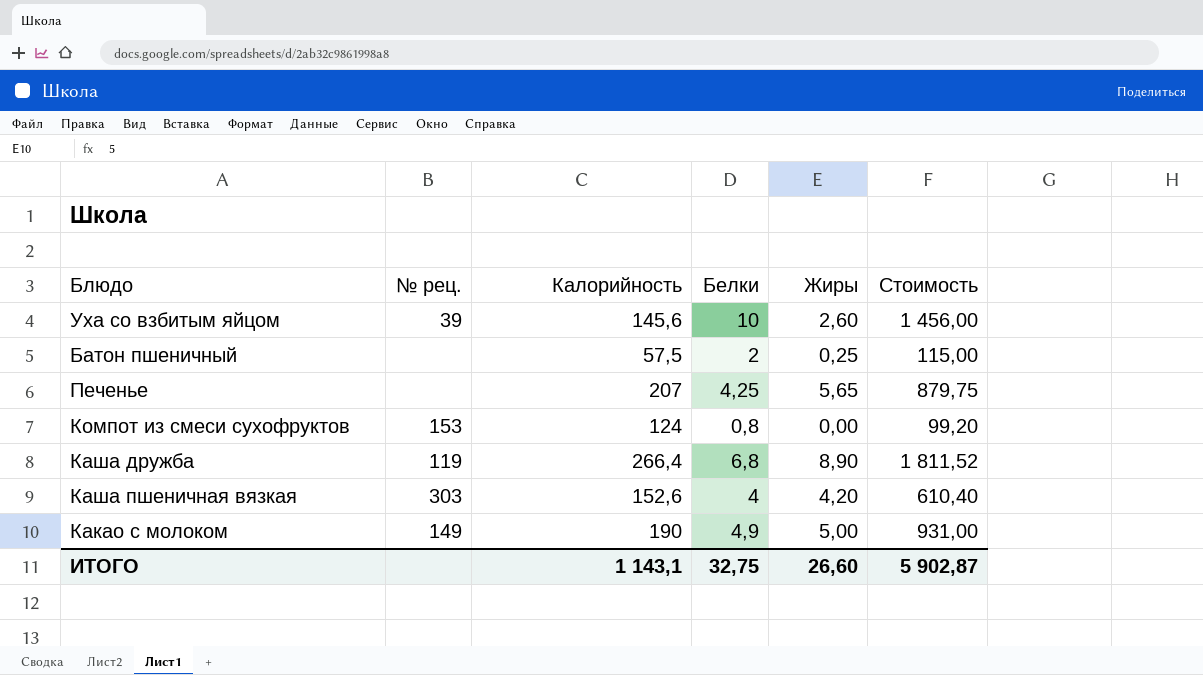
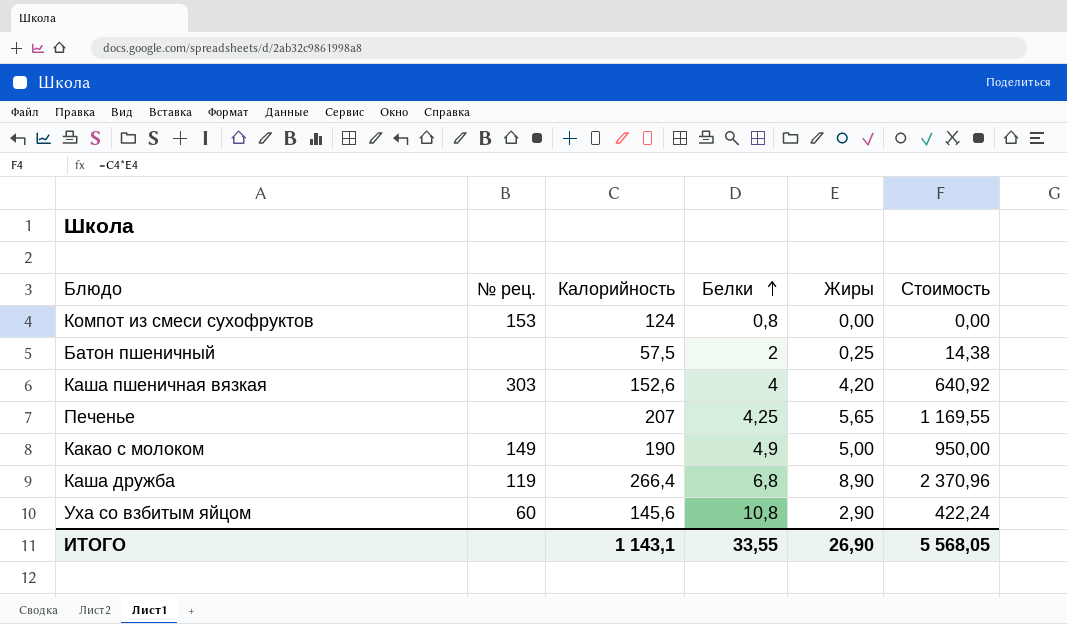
row order: none -> Белки ascending
column Стоимость | formula: [Калорийность] * [Белки] -> [Калорийность] * [Жиры]
Уха со взбитым яйцом | № рец.: 39 -> 60
Уха со взбитым яйцом | Белки: 10 -> 10,8
Уха со взбитым яйцом | Жиры: 2,60 -> 2,90
ИТОГО | Белки: 32,75 -> 33,55
ИТОГО | Жиры: 26,60 -> 26,90
ИТОГО | Стоимость: 5 902,87 -> 5 568,05

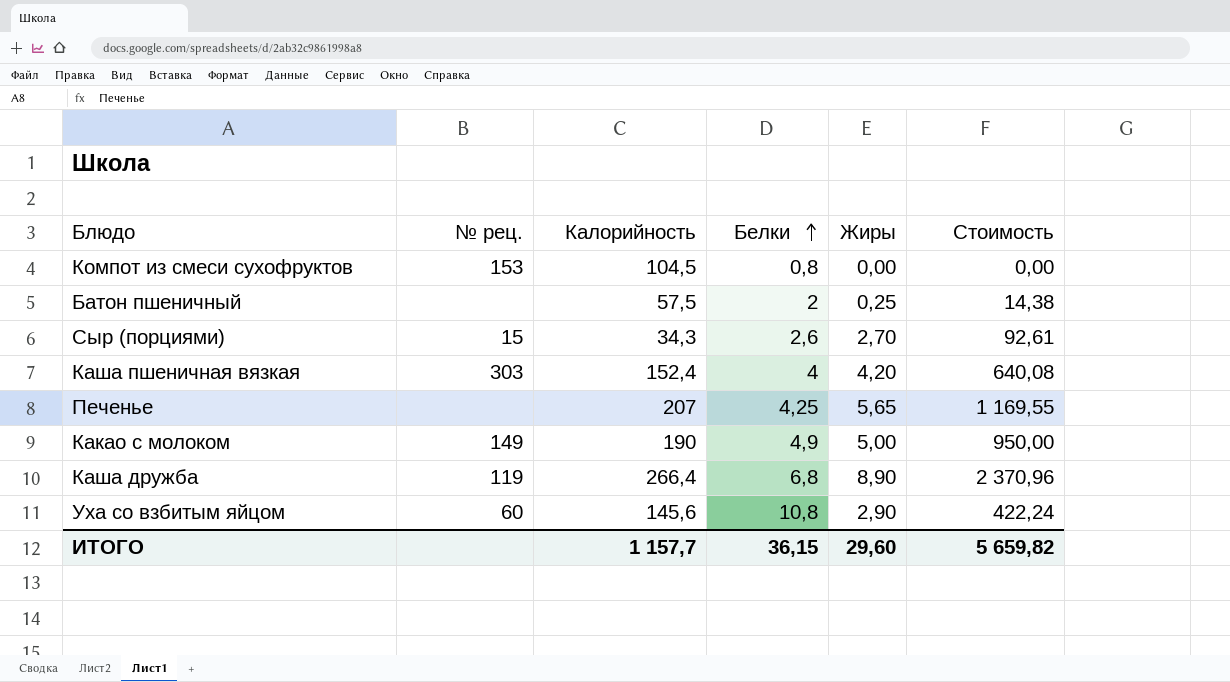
Компот из смеси сухофруктов | Калорийность: 124 -> 104,5
row Сыр (порциями): none -> 15 | 34,3 | 2,6 | 2,70 | 92,61
Каша пшеничная вязкая | Калорийность: 152,6 -> 152,4
Каша пшеничная вязкая | Стоимость: 640,92 -> 640,08
ИТОГО | Калорийность: 1 143,1 -> 1 157,7
ИТОГО | Белки: 33,55 -> 36,15
ИТОГО | Жиры: 26,90 -> 29,60
ИТОГО | Стоимость: 5 568,05 -> 5 659,82

